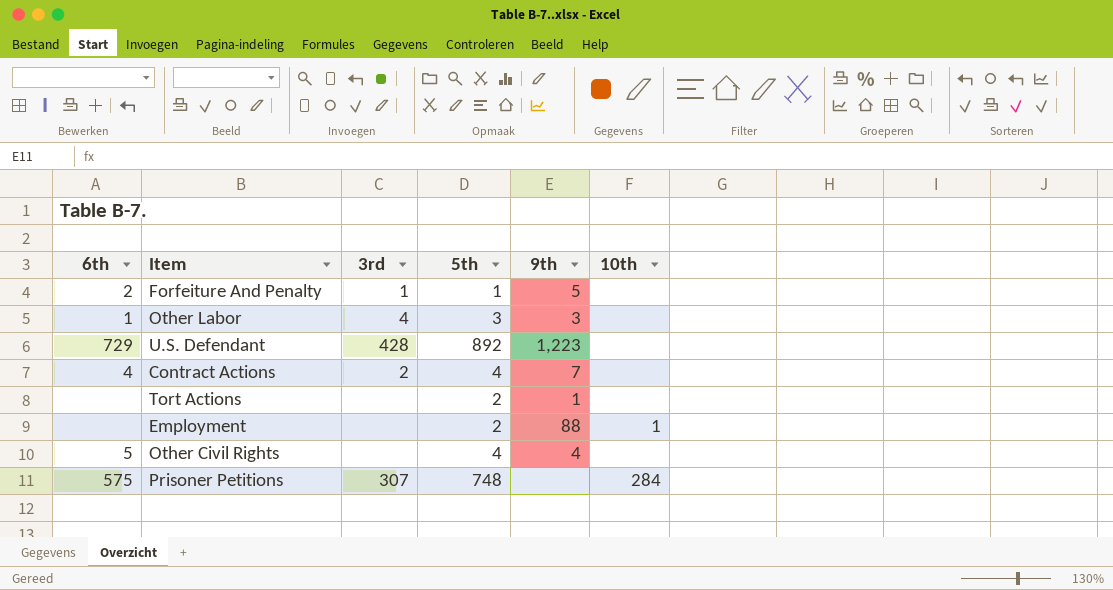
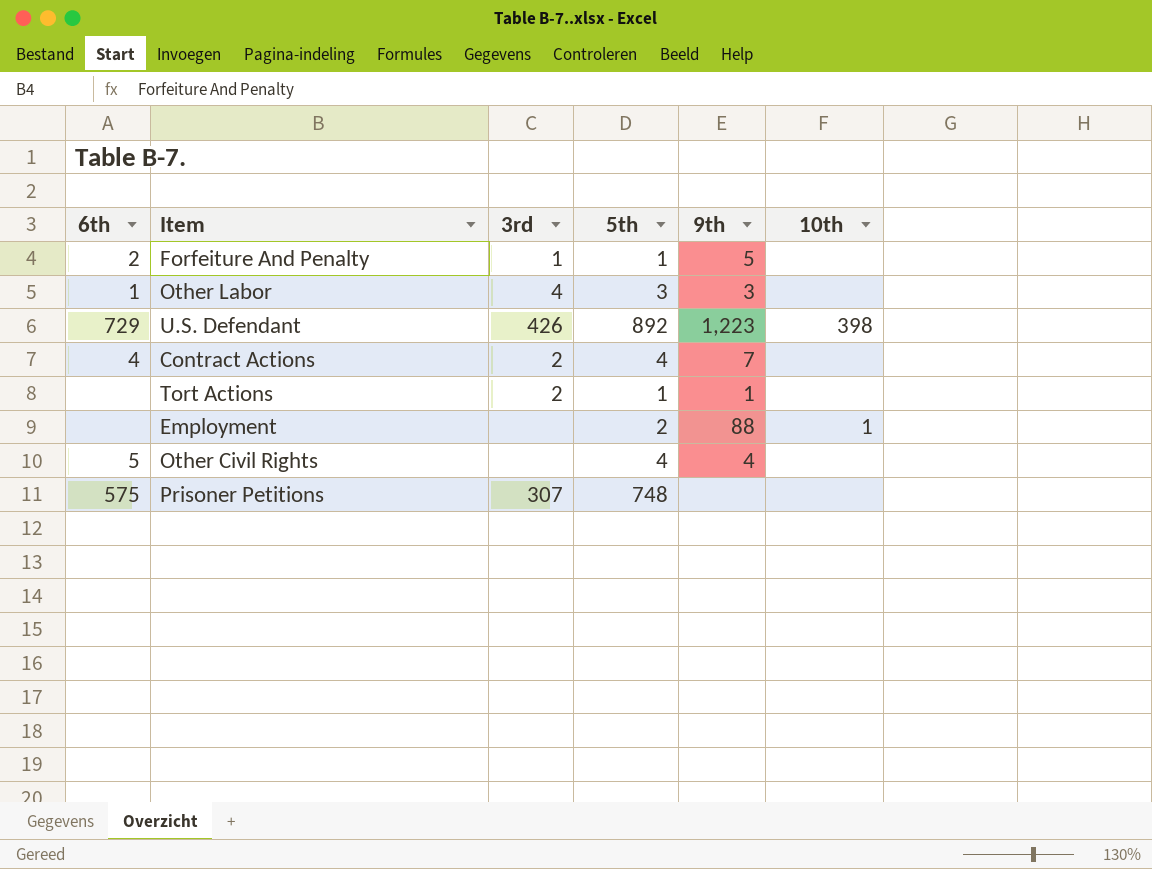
U.S. Defendant | 3rd: 428 -> 426
U.S. Defendant | 10th: none -> 398
Tort Actions | 3rd: none -> 2
Tort Actions | 5th: 2 -> 1
Prisoner Petitions | 10th: 284 -> none

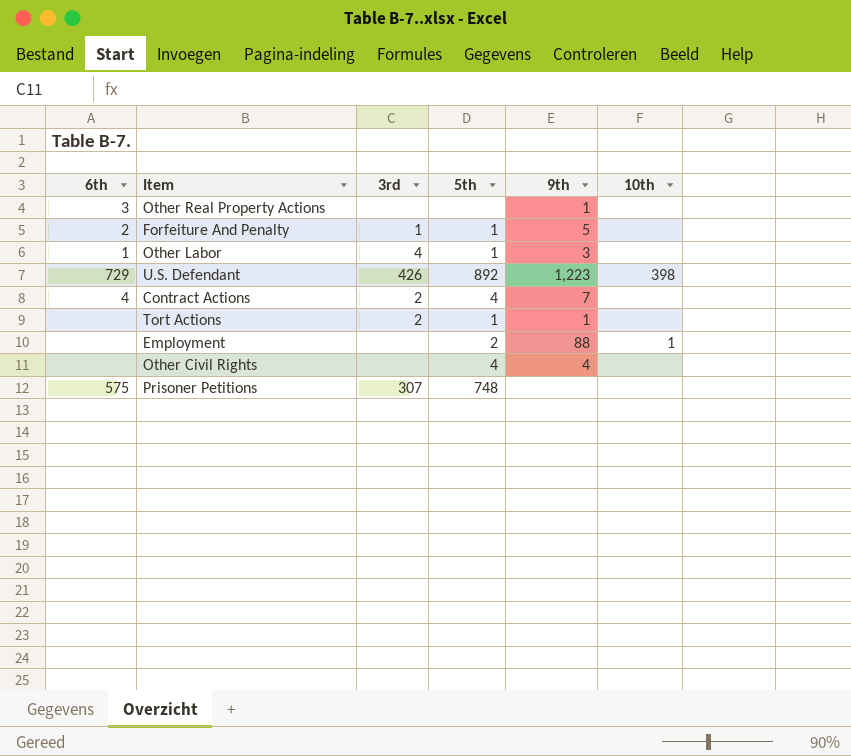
row Other Real Property Actions: none -> 3 | none | none | 1 | none
Other Labor | 5th: 3 -> 1
Other Civil Rights | 6th: 5 -> none

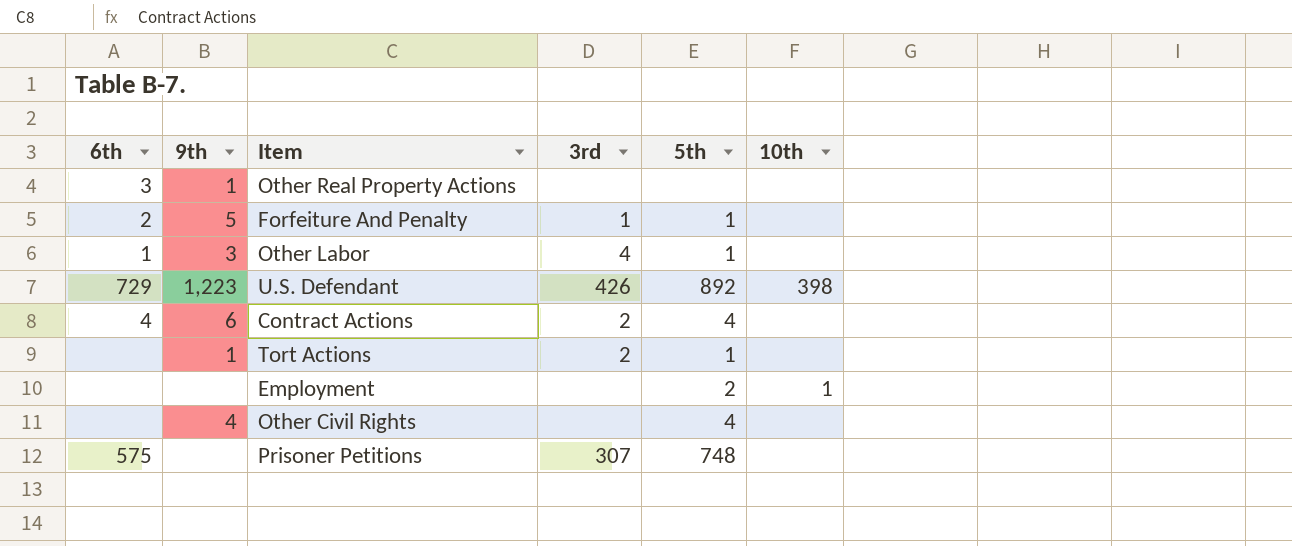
column 9th | position: 5 -> 2
Contract Actions | 9th: 7 -> 6
Employment | 9th: 88 -> none

